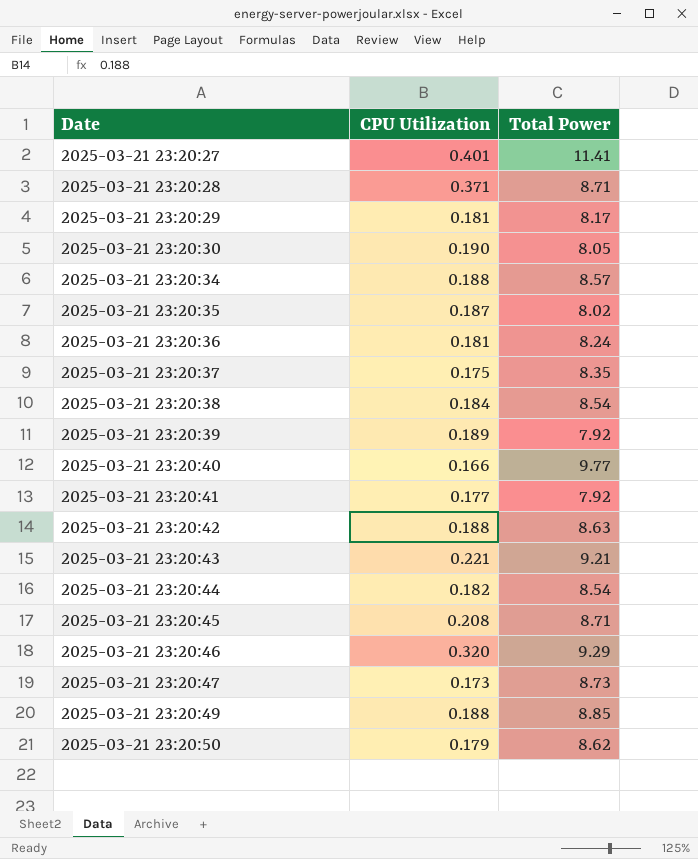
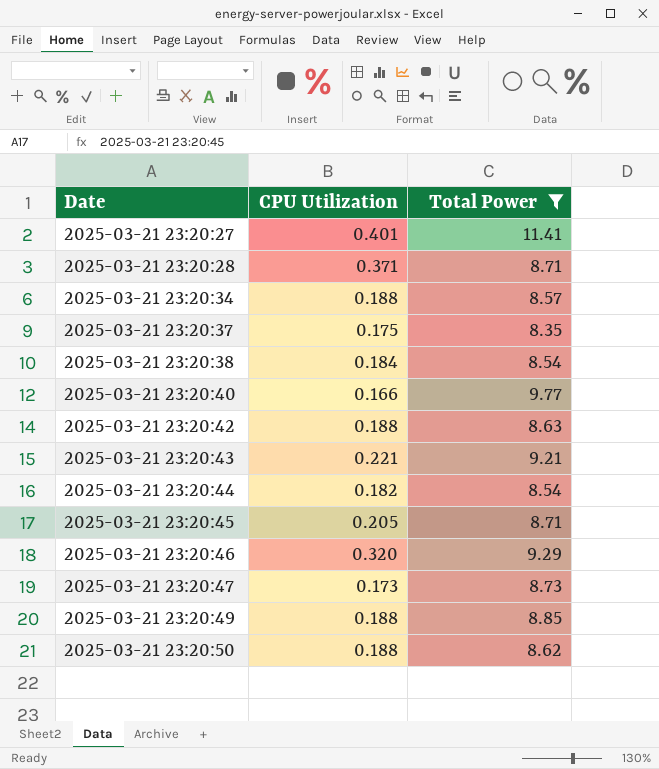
filter: none -> Total Power >= 8.35
2025-03-21 23:20:45 | CPU Utilization: 0.208 -> 0.205
2025-03-21 23:20:50 | CPU Utilization: 0.179 -> 0.188

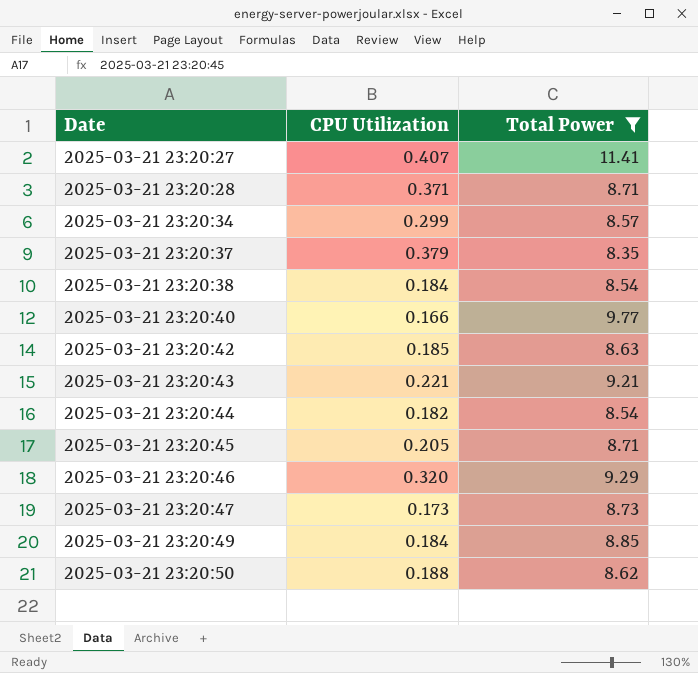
2025-03-21 23:20:27 | CPU Utilization: 0.401 -> 0.407
2025-03-21 23:20:34 | CPU Utilization: 0.188 -> 0.299
2025-03-21 23:20:37 | CPU Utilization: 0.175 -> 0.379
2025-03-21 23:20:42 | CPU Utilization: 0.188 -> 0.185
2025-03-21 23:20:49 | CPU Utilization: 0.188 -> 0.184

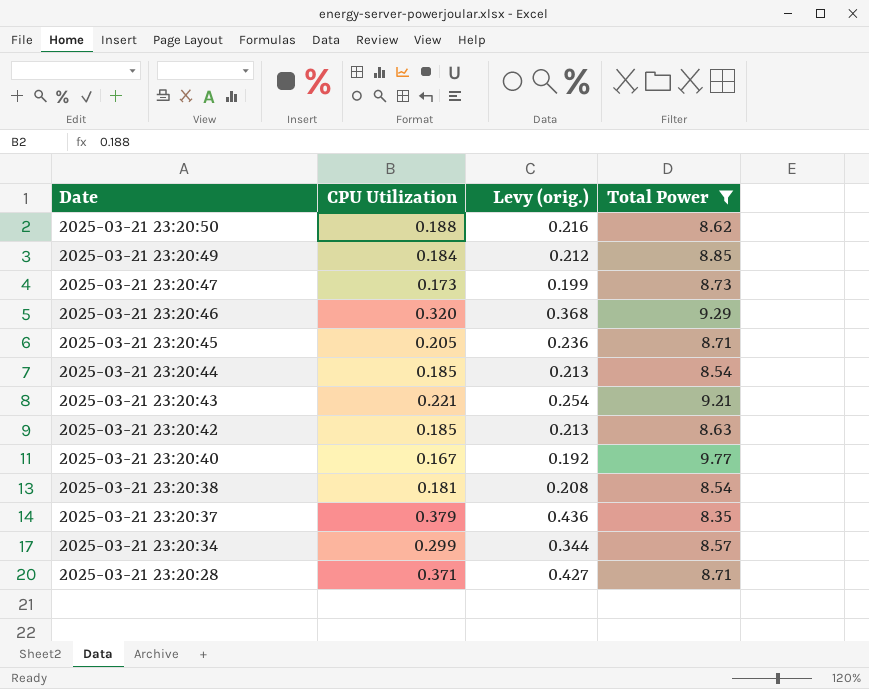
row order: Date ascending -> Date descending
column Levy (orig.) | formula: none -> [CPU Utilization] * 1.15
row 2025-03-21 23:20:27: 0.407 | 11.41 -> none
2025-03-21 23:20:44 | CPU Utilization: 0.182 -> 0.185
2025-03-21 23:20:40 | CPU Utilization: 0.166 -> 0.167
2025-03-21 23:20:38 | CPU Utilization: 0.184 -> 0.181

